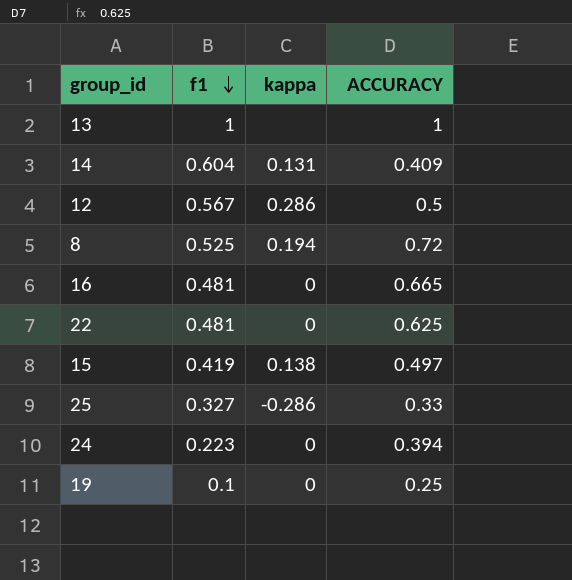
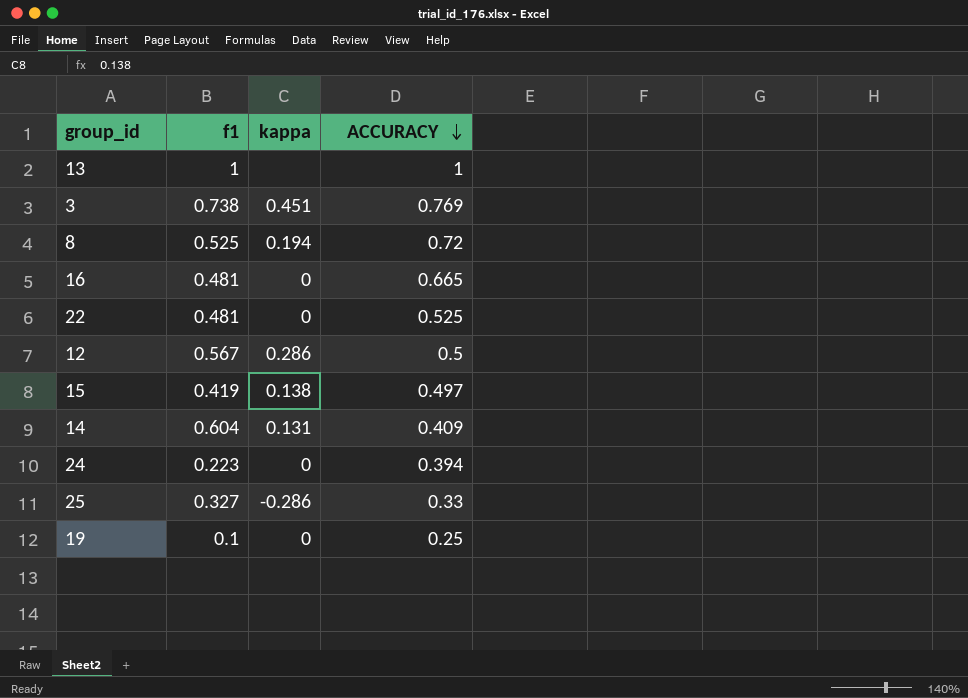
row order: f1 descending -> ACCURACY descending
row 3: none -> 0.738 | 0.451 | 0.769
22 | ACCURACY: 0.625 -> 0.525

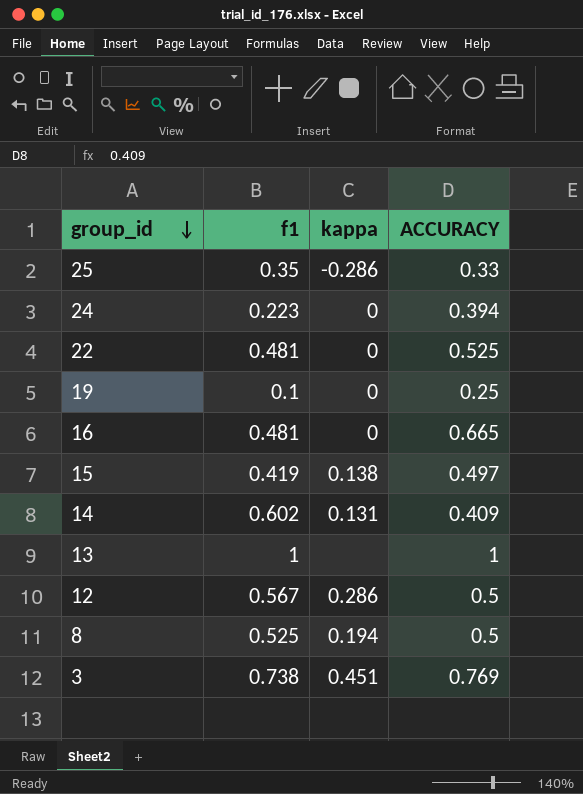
row order: ACCURACY descending -> group_id descending
25 | f1: 0.327 -> 0.35
14 | f1: 0.604 -> 0.602
8 | ACCURACY: 0.72 -> 0.5

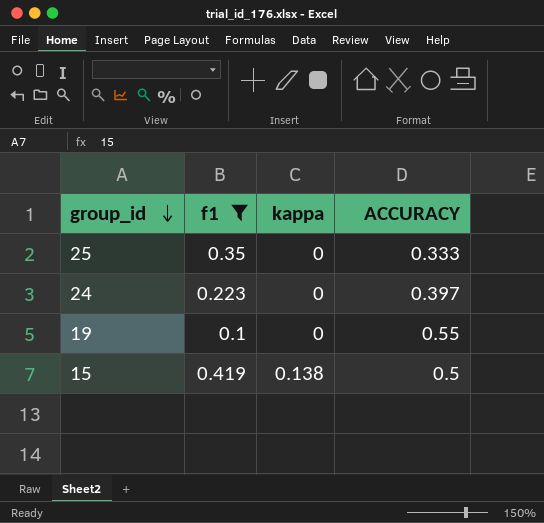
filter: none -> f1 <= 0.419
25 | kappa: -0.286 -> 0
25 | ACCURACY: 0.33 -> 0.333
24 | ACCURACY: 0.394 -> 0.397
19 | ACCURACY: 0.25 -> 0.55
15 | ACCURACY: 0.497 -> 0.5

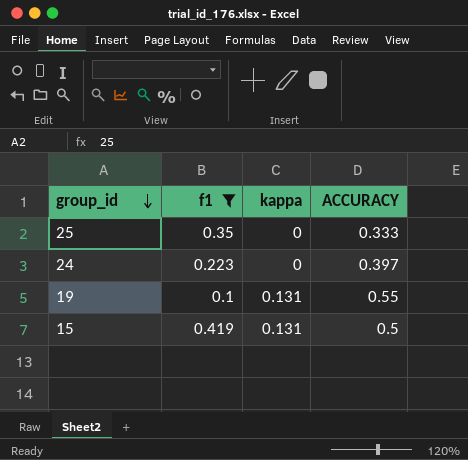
19 | kappa: 0 -> 0.131
15 | kappa: 0.138 -> 0.131

